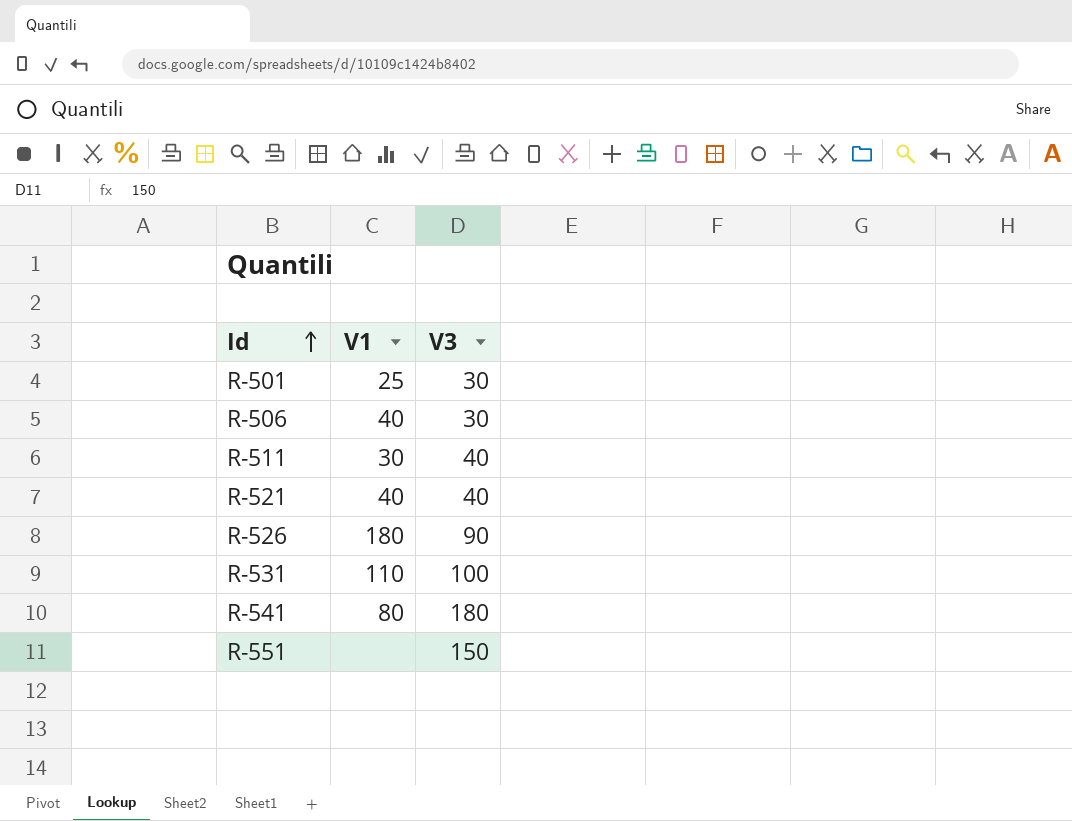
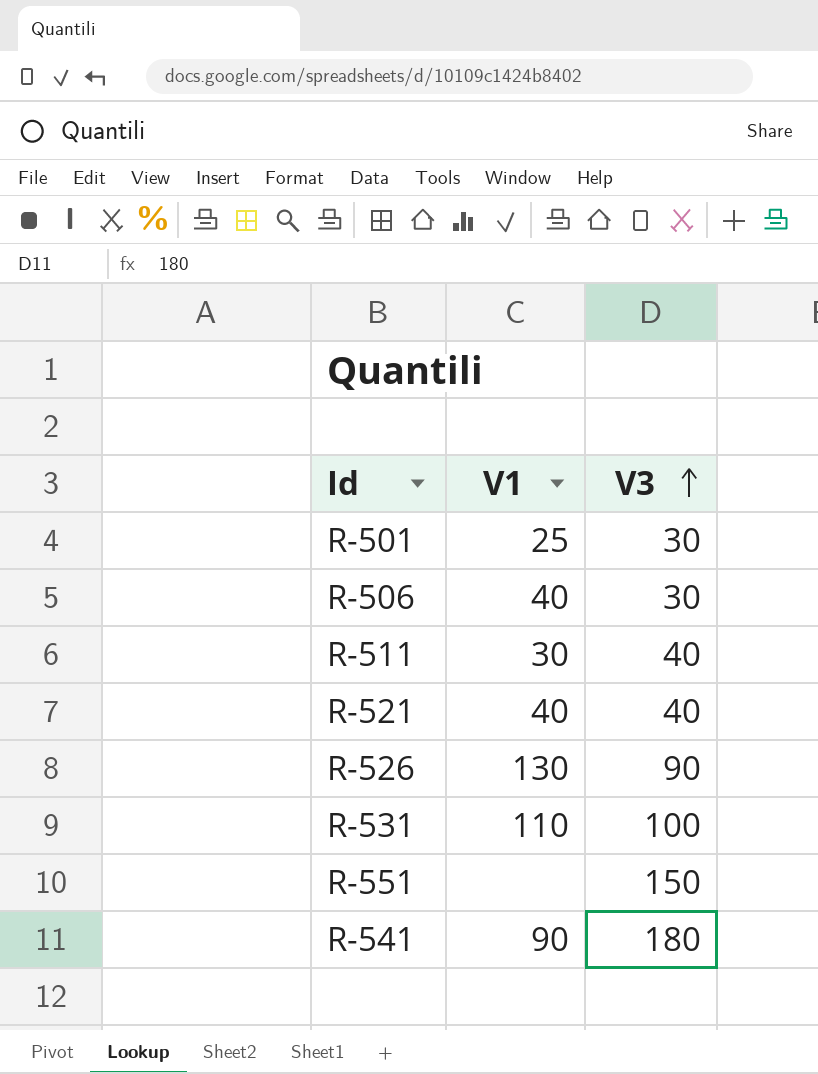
row order: Id ascending -> V3 ascending
R-526 | V1: 180 -> 130
R-541 | V1: 80 -> 90

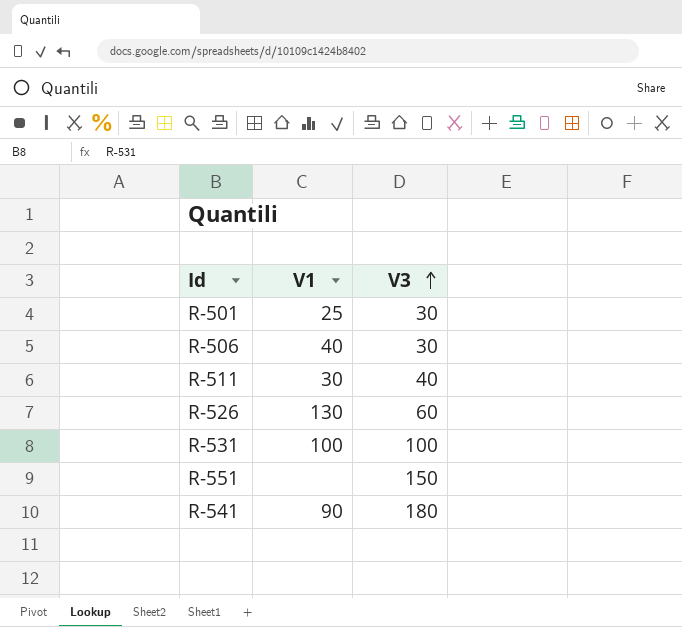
row R-521: 40 | 40 -> none
R-526 | V3: 90 -> 60
R-531 | V1: 110 -> 100

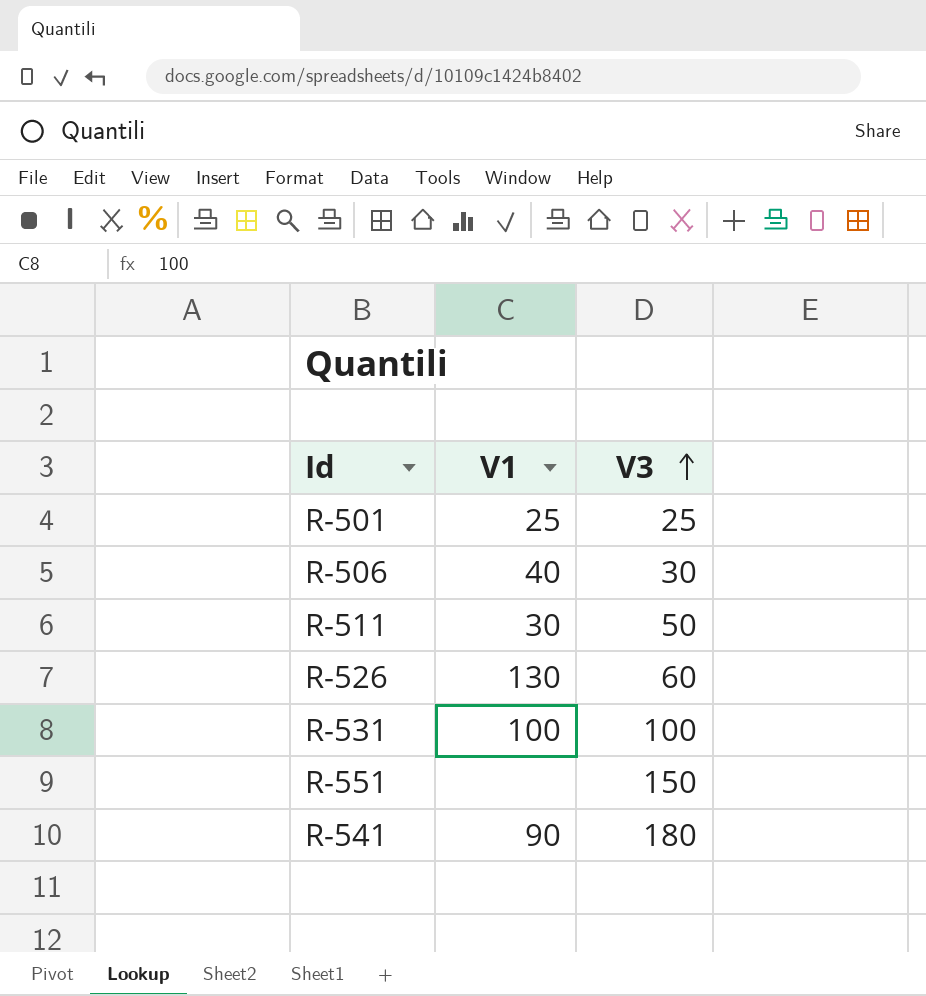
R-501 | V3: 30 -> 25
R-511 | V3: 40 -> 50

